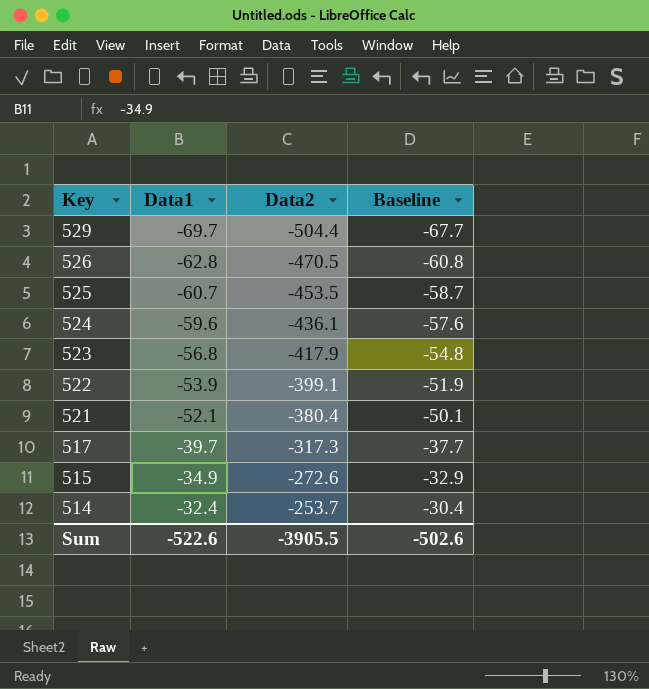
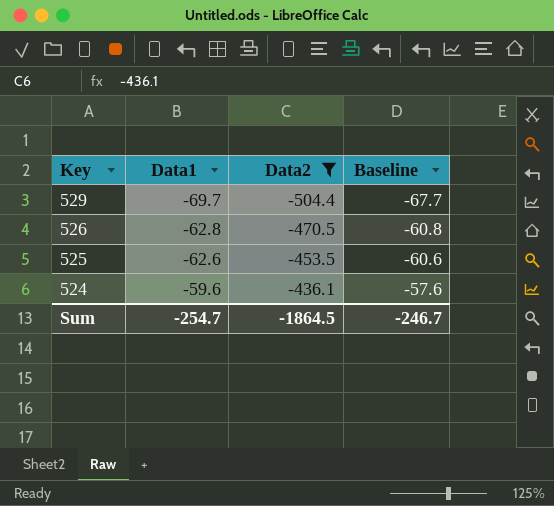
filter: none -> Data2 <= -436.1
525 | Data1: -60.7 -> -62.6
525 | Baseline: -58.7 -> -60.6
Sum | Data1: -522.6 -> -254.7
Sum | Data2: -3905.5 -> -1864.5
Sum | Baseline: -502.6 -> -246.7

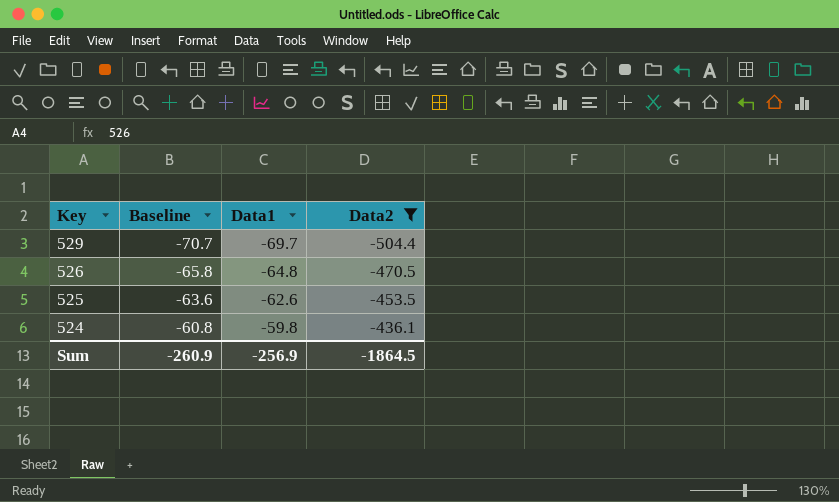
column Baseline | formula: [Data1] + 2 -> [Data1] - 1
column Baseline | position: 4 -> 2
526 | Data1: -62.8 -> -64.8
524 | Data1: -59.6 -> -59.8
Sum | Baseline: -246.7 -> -260.9
Sum | Data1: -254.7 -> -256.9

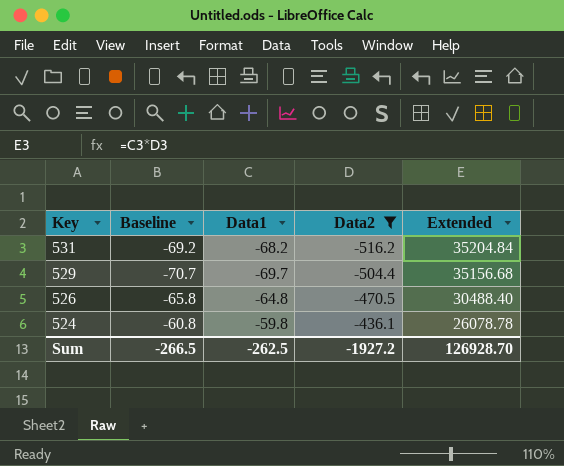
column Extended | formula: none -> [Data1] * [Data2]
row 525: -63.6 | -62.6 | -453.5 -> none
row 531: none -> -69.2 | -68.2 | -516.2 | 35204.84
Sum | Baseline: -260.9 -> -266.5
Sum | Data1: -256.9 -> -262.5
Sum | Data2: -1864.5 -> -1927.2

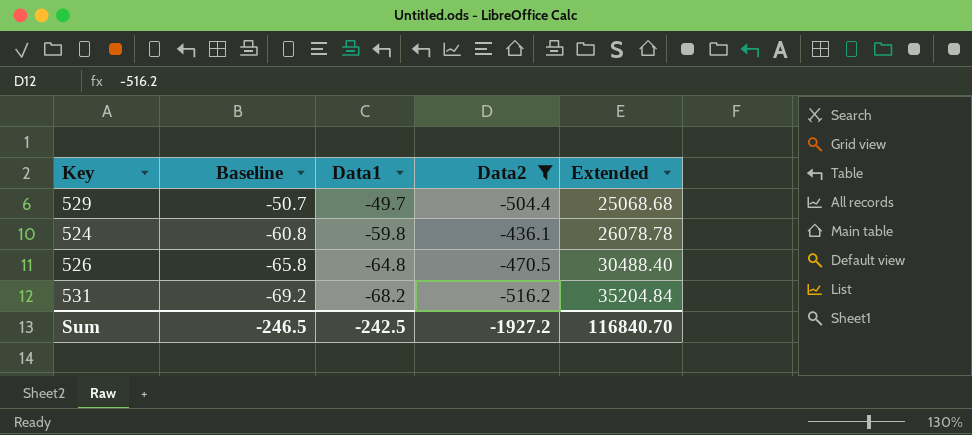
row order: Key descending -> Baseline descending
529 | Baseline: -70.7 -> -50.7
529 | Data1: -69.7 -> -49.7
529 | Extended: 35156.68 -> 25068.68
Sum | Baseline: -266.5 -> -246.5
Sum | Data1: -262.5 -> -242.5
Sum | Extended: 126928.70 -> 116840.70

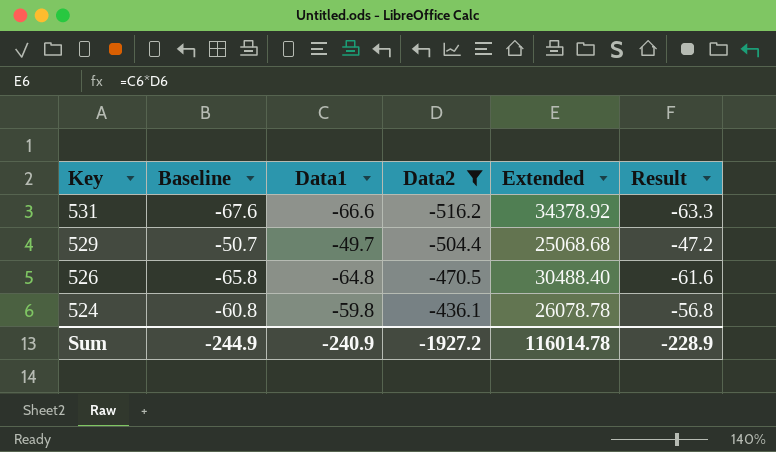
row order: Baseline descending -> Key descending
column Result | formula: none -> [Data1] * 0.95
531 | Baseline: -69.2 -> -67.6
531 | Data1: -68.2 -> -66.6
531 | Extended: 35204.84 -> 34378.92
Sum | Baseline: -246.5 -> -244.9
Sum | Data1: -242.5 -> -240.9
Sum | Extended: 116840.70 -> 116014.78

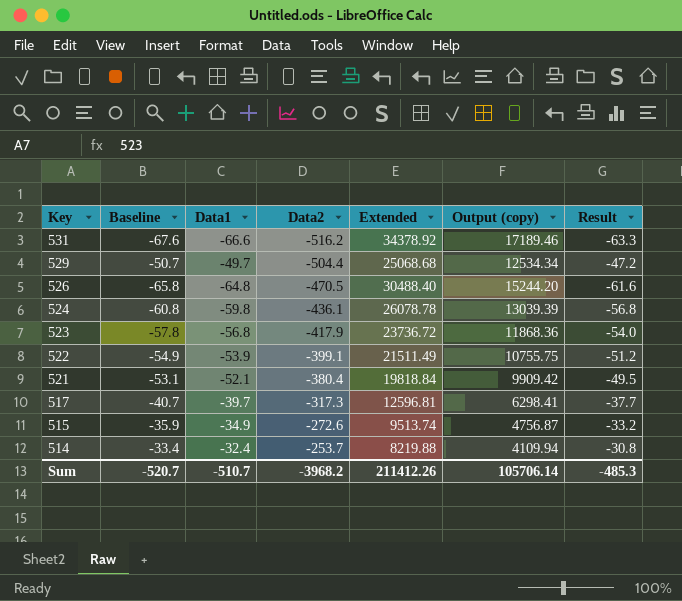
filter: Data2 <= -436.1 -> none
column Output (copy) | formula: none -> [Extended] * 0.5
Sum | Baseline: -244.9 -> -520.7
Sum | Data1: -240.9 -> -510.7
Sum | Data2: -1927.2 -> -3968.2
Sum | Extended: 116014.78 -> 211412.26
Sum | Result: -228.9 -> -485.3

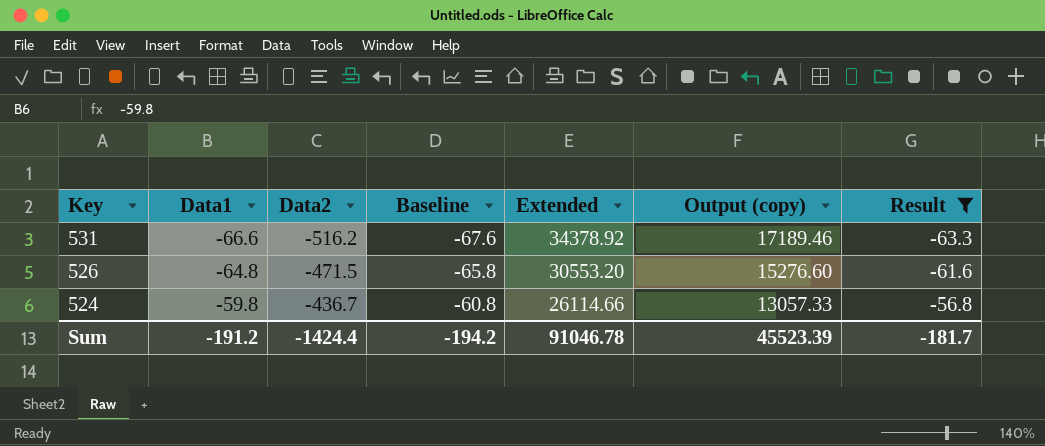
filter: none -> Result <= -56.8
column Baseline | position: 2 -> 4
526 | Data2: -470.5 -> -471.5
526 | Extended: 30488.40 -> 30553.20
526 | Output (copy): 15244.20 -> 15276.60
524 | Data2: -436.1 -> -436.7
524 | Extended: 26078.78 -> 26114.66
524 | Output (copy): 13039.39 -> 13057.33
Sum | Data1: -510.7 -> -191.2
Sum | Data2: -3968.2 -> -1424.4
Sum | Baseline: -520.7 -> -194.2
Sum | Extended: 211412.26 -> 91046.78
Sum | Output (copy): 105706.14 -> 45523.39
Sum | Result: -485.3 -> -181.7

